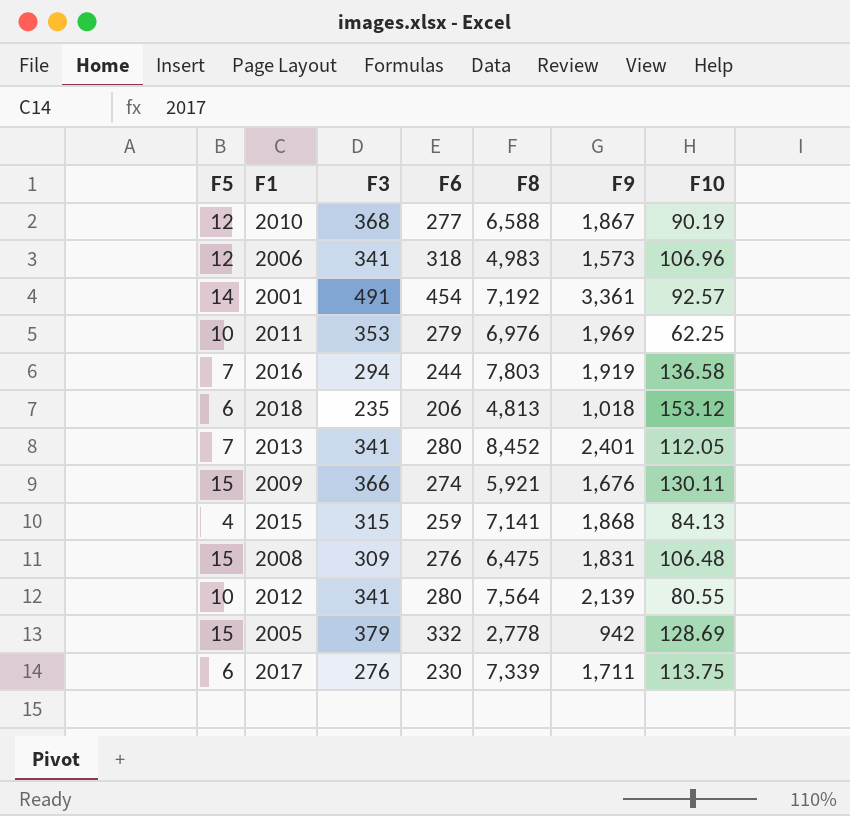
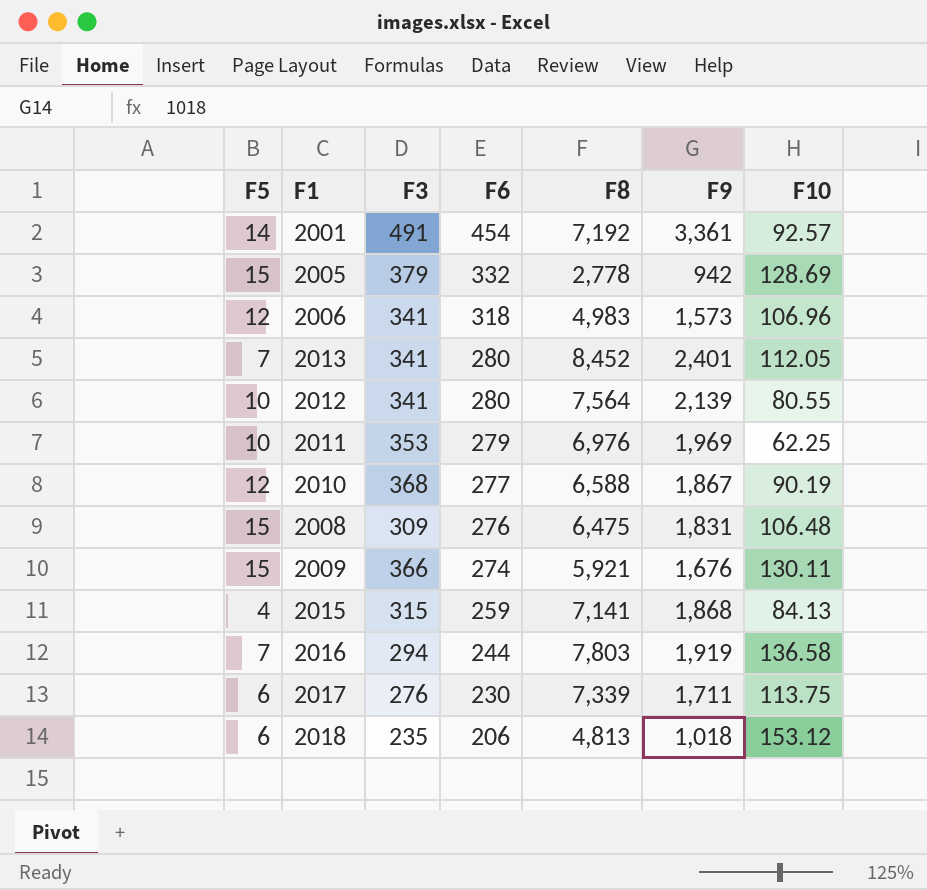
row order: none -> F6 descending

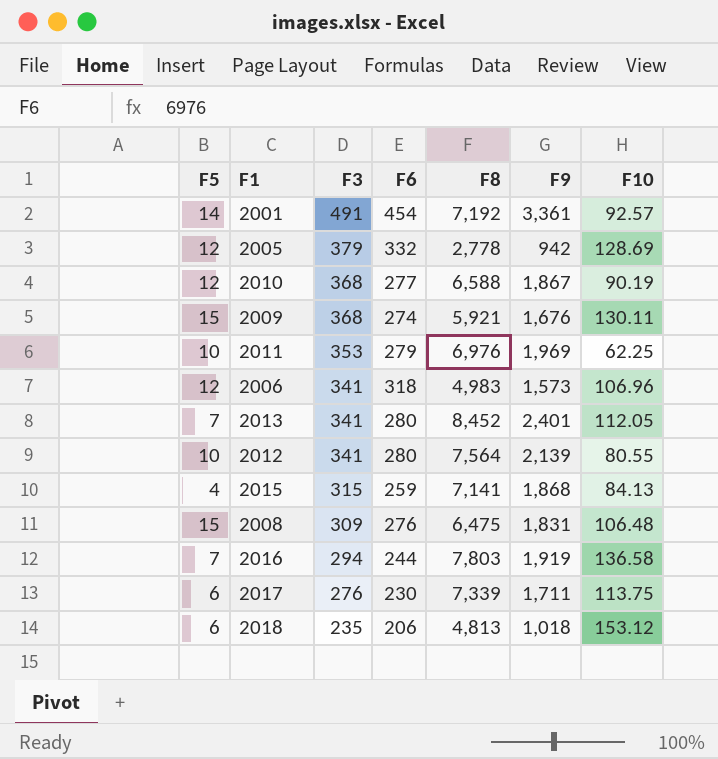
row order: F6 descending -> F3 descending
2005 | F5: 15 -> 12
2009 | F3: 366 -> 368

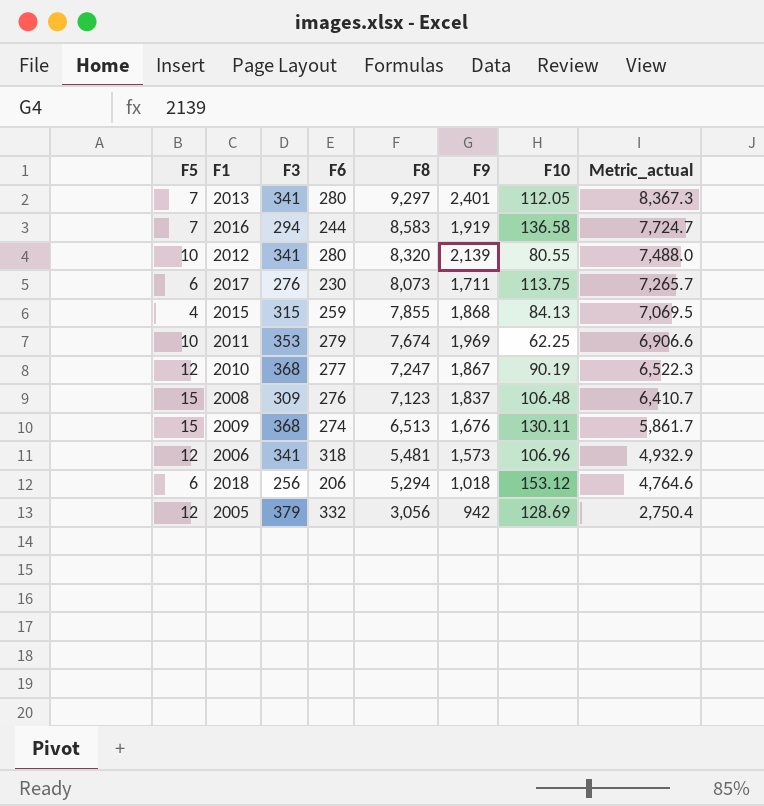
row order: F3 descending -> F8 descending
column Metric_actual | formula: none -> [F8] * 0.9
row 2001: 14 | 491 | 454 | 7,192 | 3,361 | 92.57 -> none
2013 | F8: 8,452 -> 9,297
2016 | F8: 7,803 -> 8,583
2012 | F8: 7,564 -> 8,320
2017 | F8: 7,339 -> 8,073
2015 | F8: 7,141 -> 7,855
2011 | F8: 6,976 -> 7,674
2010 | F8: 6,588 -> 7,247
2008 | F8: 6,475 -> 7,123
2008 | F9: 1,831 -> 1,837
2009 | F8: 5,921 -> 6,513
2006 | F8: 4,983 -> 5,481
2018 | F3: 235 -> 256
2018 | F8: 4,813 -> 5,294
2005 | F8: 2,778 -> 3,056

